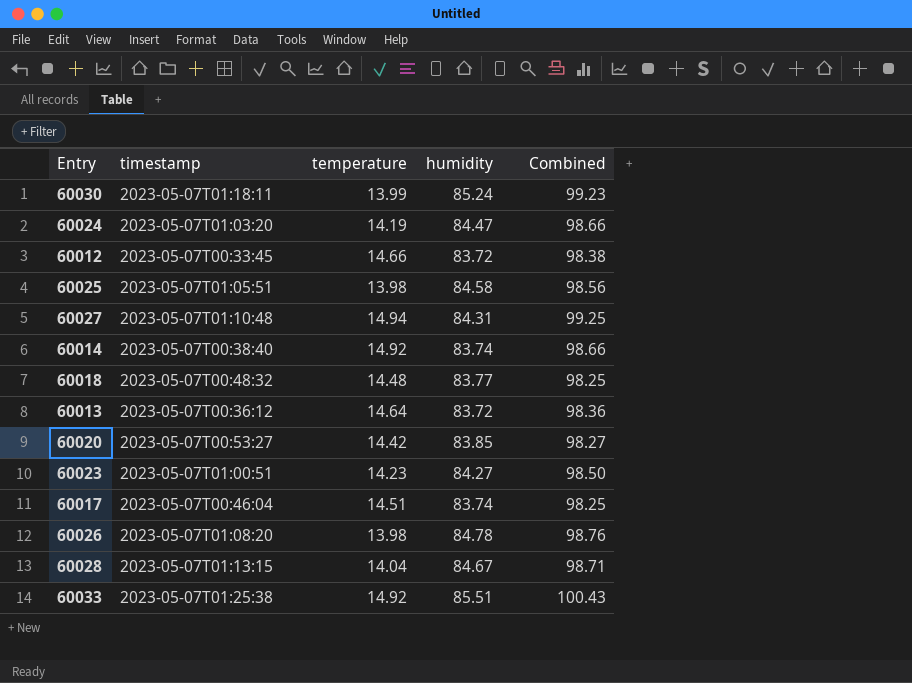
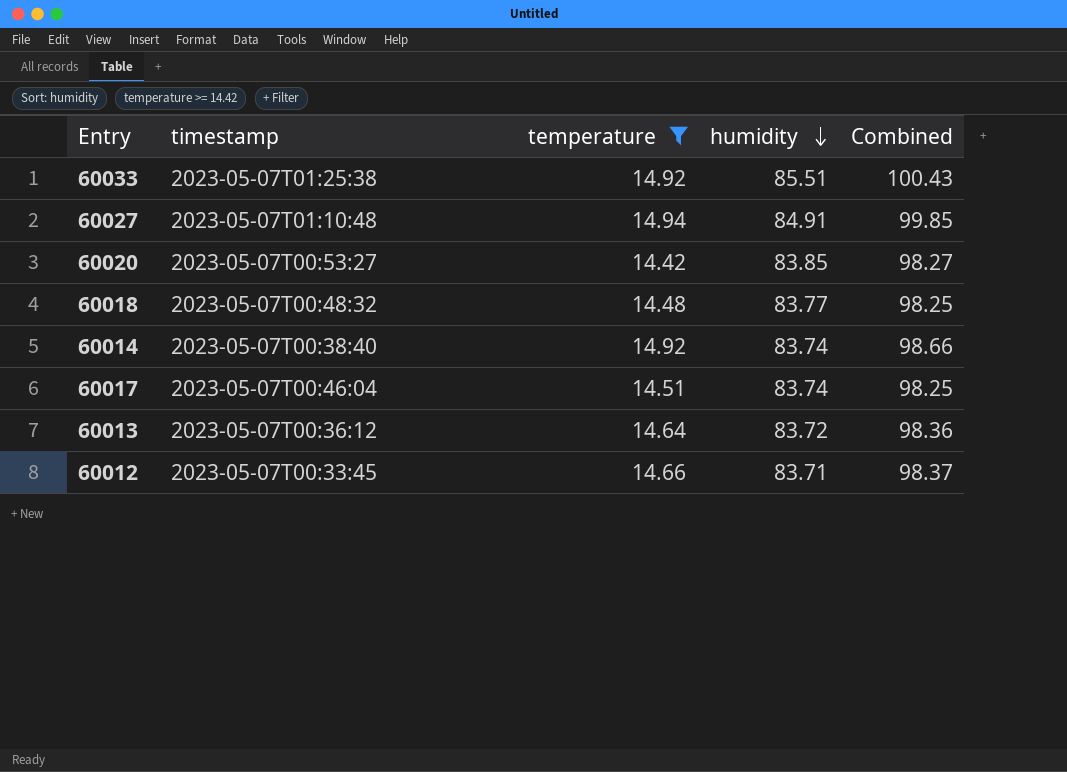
filter: none -> temperature >= 14.42
row order: none -> humidity descending
60027 | humidity: 84.31 -> 84.91
60027 | Combined: 99.25 -> 99.85
60012 | humidity: 83.72 -> 83.71
60012 | Combined: 98.38 -> 98.37

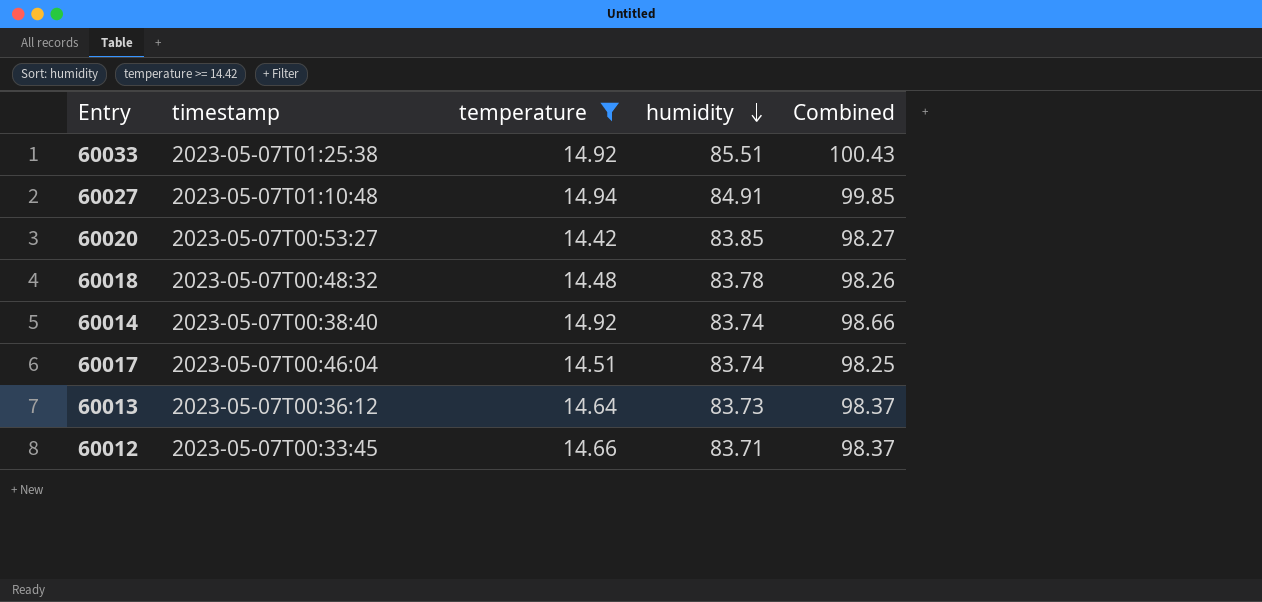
60018 | humidity: 83.77 -> 83.78
60018 | Combined: 98.25 -> 98.26
60013 | humidity: 83.72 -> 83.73
60013 | Combined: 98.36 -> 98.37

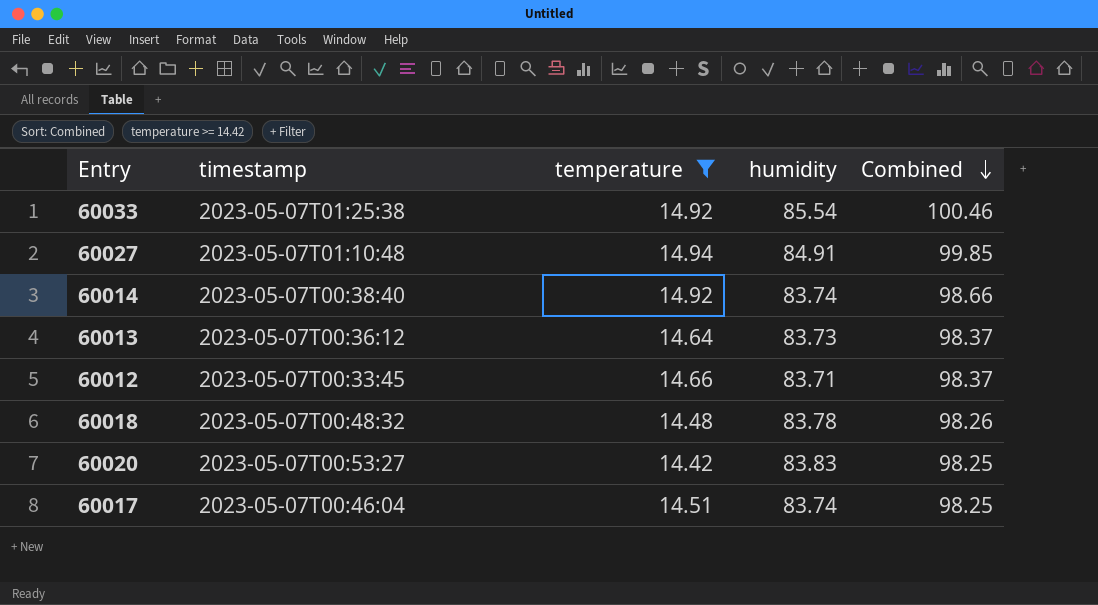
row order: humidity descending -> Combined descending
60033 | humidity: 85.51 -> 85.54
60033 | Combined: 100.43 -> 100.46
60020 | humidity: 83.85 -> 83.83
60020 | Combined: 98.27 -> 98.25

